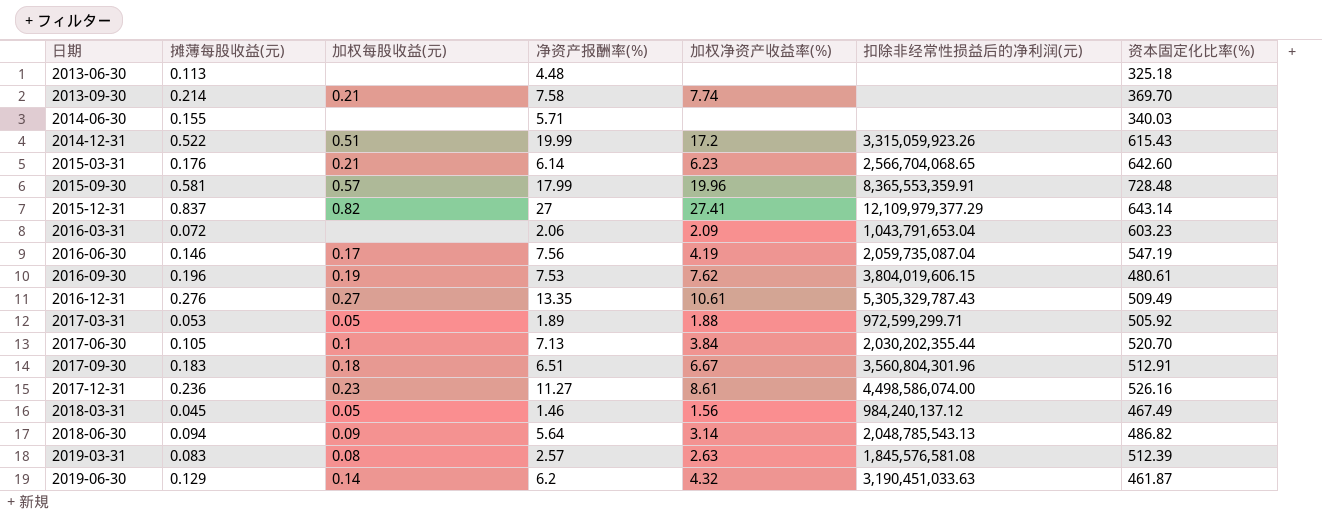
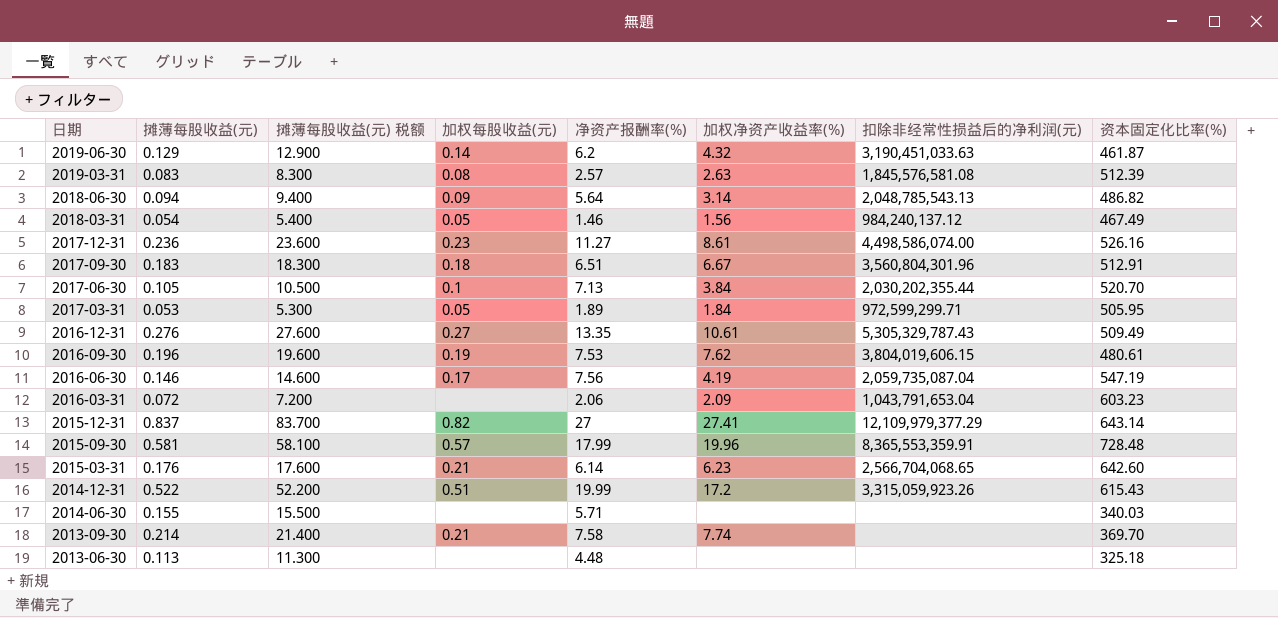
row order: 日期 ascending -> 日期 descending
column 摊薄每股收益(元) 税额 | formula: none -> [摊薄每股收益(元)] * 100
2018-03-31 | 摊薄每股收益(元): 0.045 -> 0.054
2017-03-31 | 加权净资产收益率(%): 1.88 -> 1.84
2017-03-31 | 资本固定化比率(%): 505.92 -> 505.95

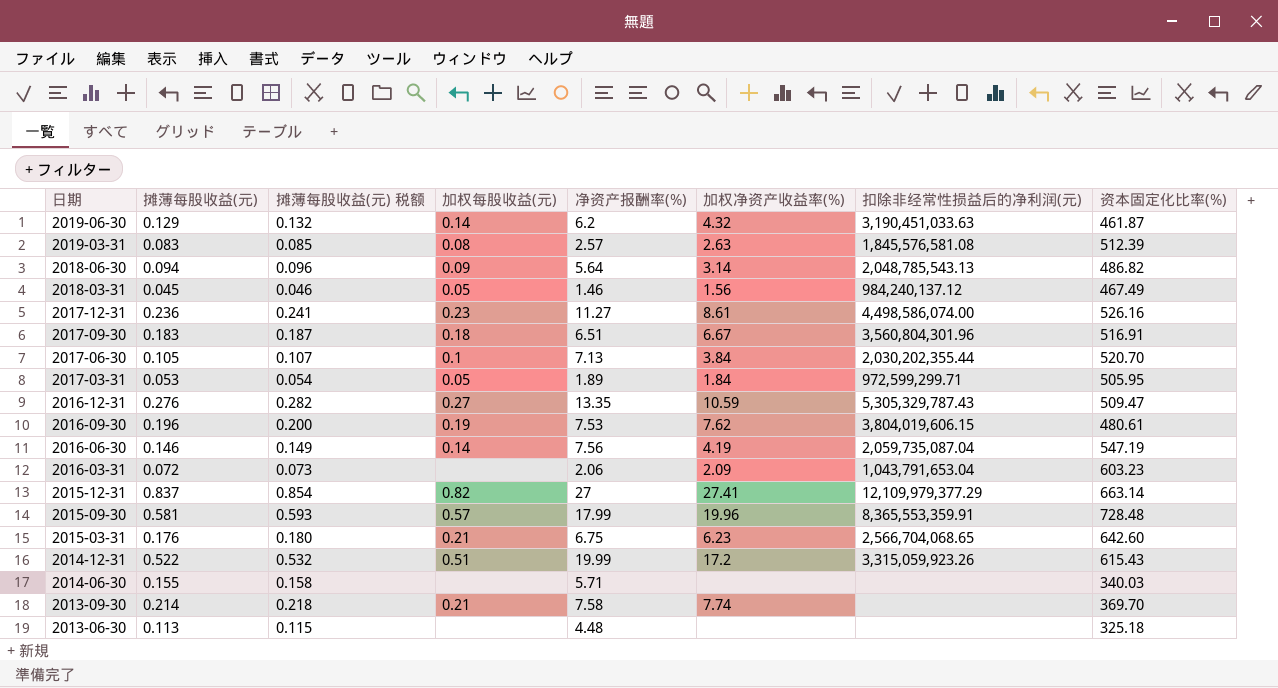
column 摊薄每股收益(元) 税额 | formula: [摊薄每股收益(元)] * 100 -> [摊薄每股收益(元)] * 1.02
2018-03-31 | 摊薄每股收益(元): 0.054 -> 0.045
2017-09-30 | 资本固定化比率(%): 512.91 -> 516.91
2016-12-31 | 加权净资产收益率(%): 10.61 -> 10.59
2016-12-31 | 资本固定化比率(%): 509.49 -> 509.47
2016-06-30 | 加权每股收益(元): 0.17 -> 0.14
2015-12-31 | 资本固定化比率(%): 643.14 -> 663.14
2015-03-31 | 净资产报酬率(%): 6.14 -> 6.75

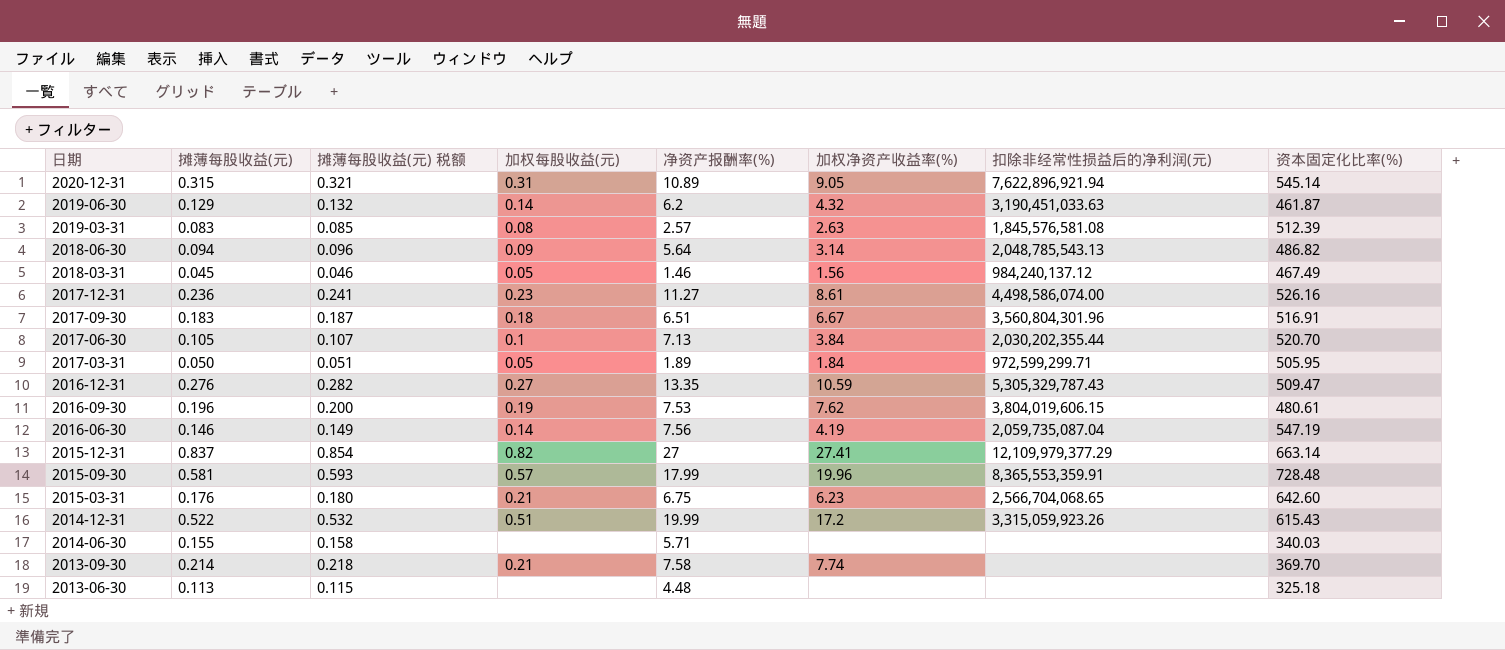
row 2016-03-31: 0.072 | 0.073 | none | 2.06 | 2.09 | 1,043,791,653.04 | 603.23 -> none
row 2020-12-31: none -> 0.315 | 0.321 | 0.31 | 10.89 | 9.05 | 7,622,896,921.94 | 545.14
2017-03-31 | 摊薄每股收益(元): 0.053 -> 0.050
2017-03-31 | 摊薄每股收益(元) 税额: 0.054 -> 0.051

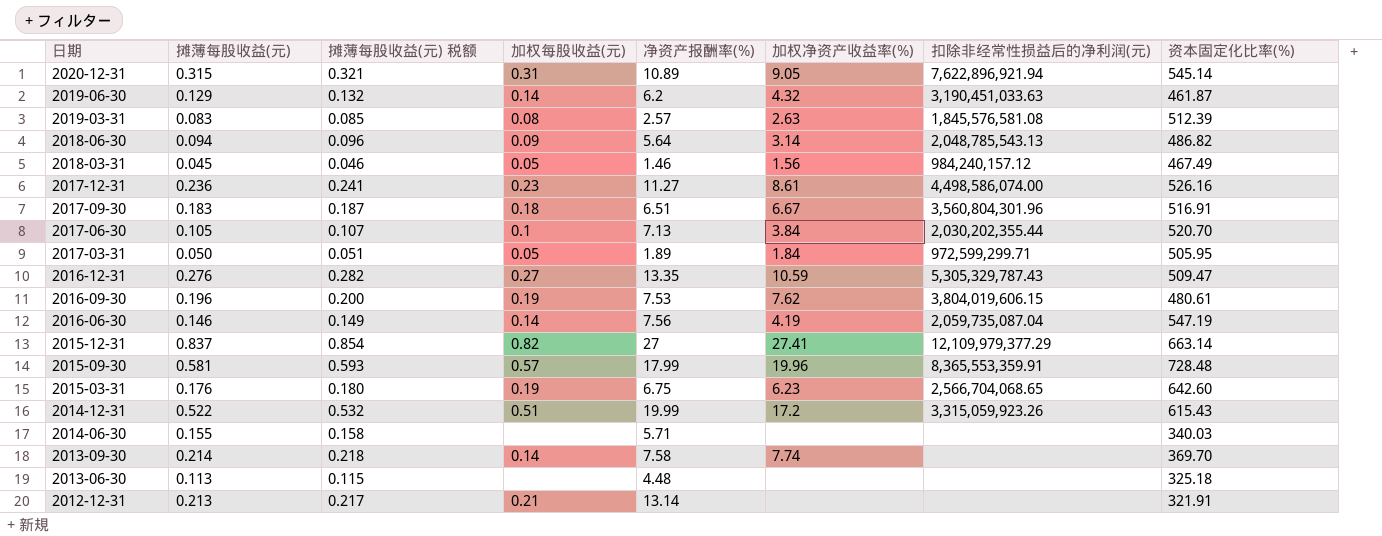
2018-03-31 | 扣除非经常性损益后的净利润(元): 984,240,137.12 -> 984,240,157.12
2015-03-31 | 加权每股收益(元): 0.21 -> 0.19
2013-09-30 | 加权每股收益(元): 0.21 -> 0.14
row 2012-12-31: none -> 0.213 | 0.217 | 0.21 | 13.14 | none | none | 321.91

